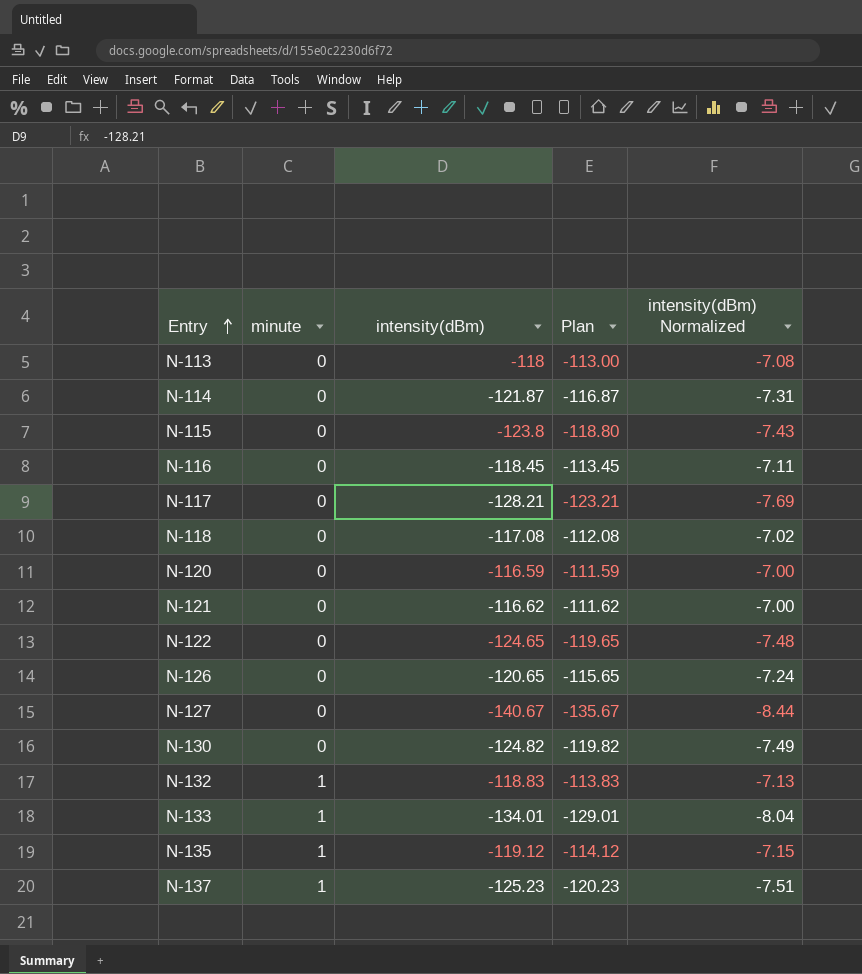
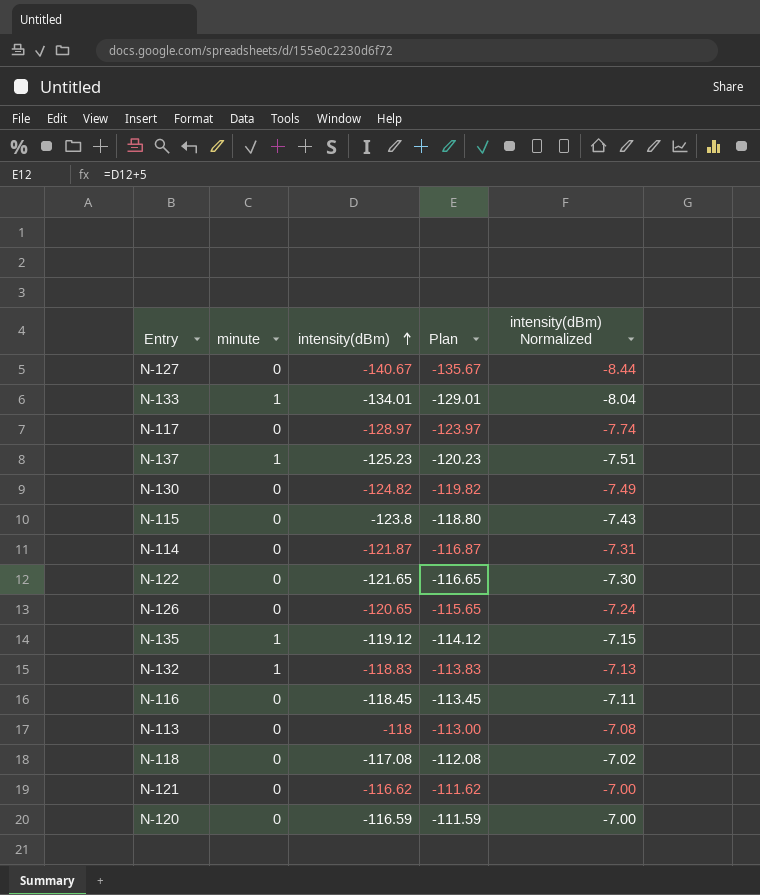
row order: Entry ascending -> intensity(dBm) ascending
N-117 | intensity(dBm): -128.21 -> -128.97
N-117 | Plan: -123.21 -> -123.97
N-117 | intensity(dBm) Normalized: -7.69 -> -7.74
N-122 | intensity(dBm): -124.65 -> -121.65
N-122 | Plan: -119.65 -> -116.65
N-122 | intensity(dBm) Normalized: -7.48 -> -7.30

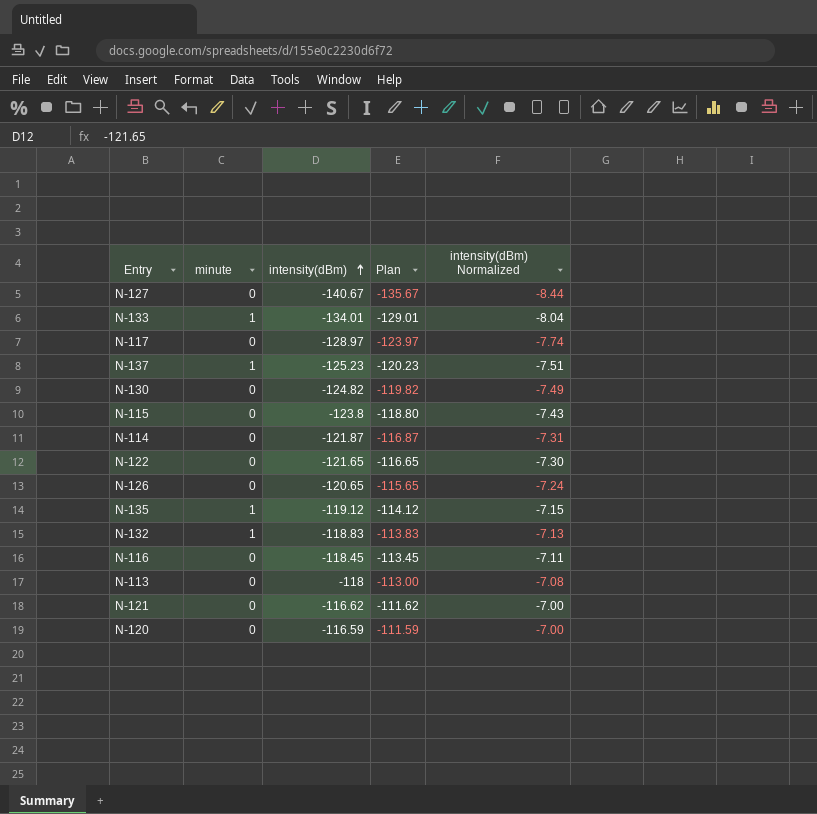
row N-118: 0 | -117.08 | -112.08 | -7.02 -> none

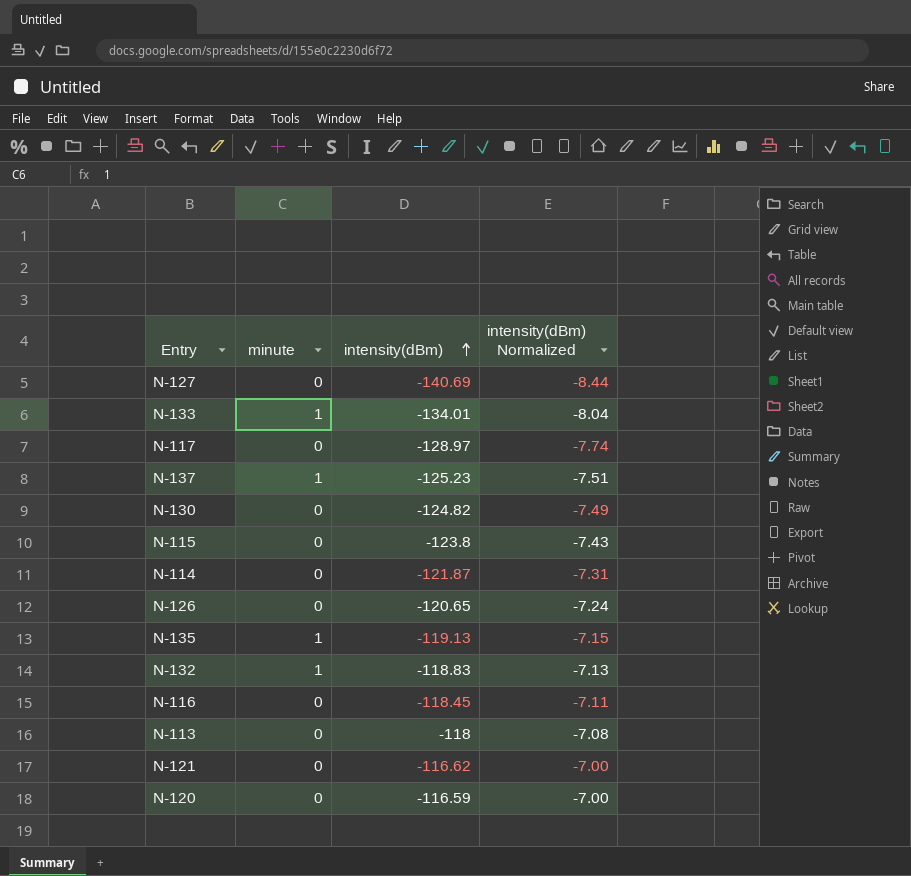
column Plan | formula: [intensity(dBm)] + 5 -> none
row N-122: 0 | -121.65 | -116.65 | -7.30 -> none
N-127 | intensity(dBm): -140.67 -> -140.69
N-135 | intensity(dBm): -119.12 -> -119.13

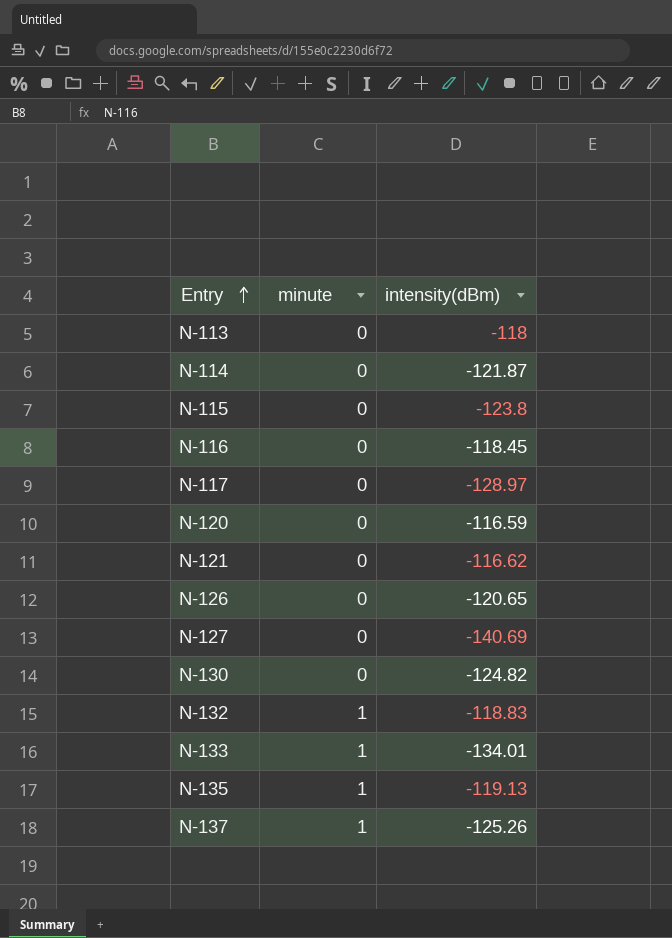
row order: intensity(dBm) ascending -> Entry ascending
column intensity(dBm) Normalized | formula: [intensity(dBm)] * 0.06 -> none
N-137 | intensity(dBm): -125.23 -> -125.26

